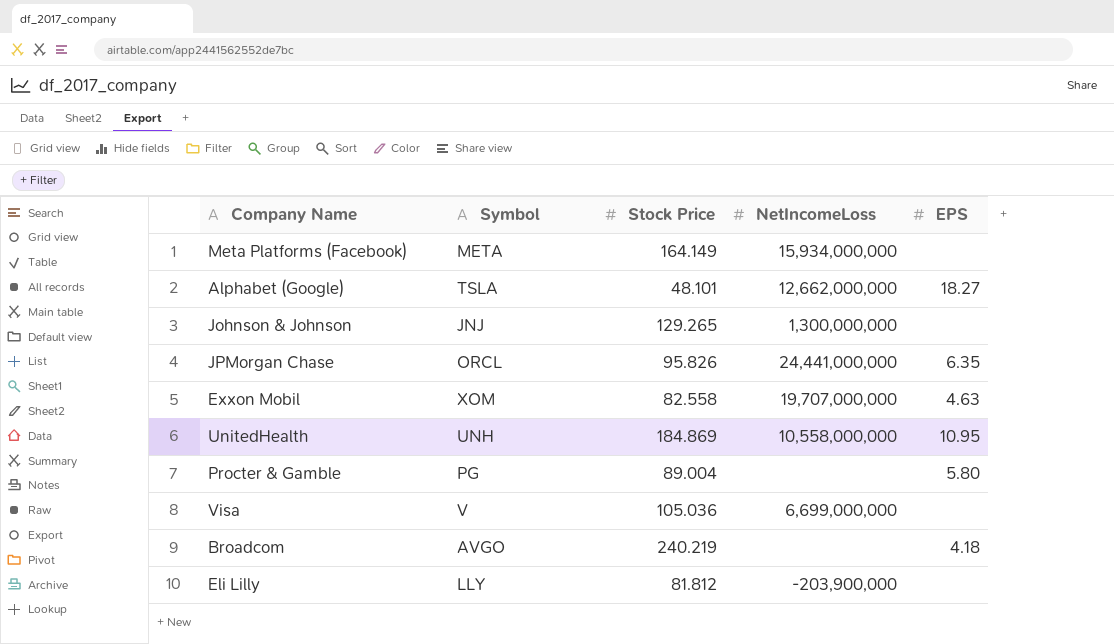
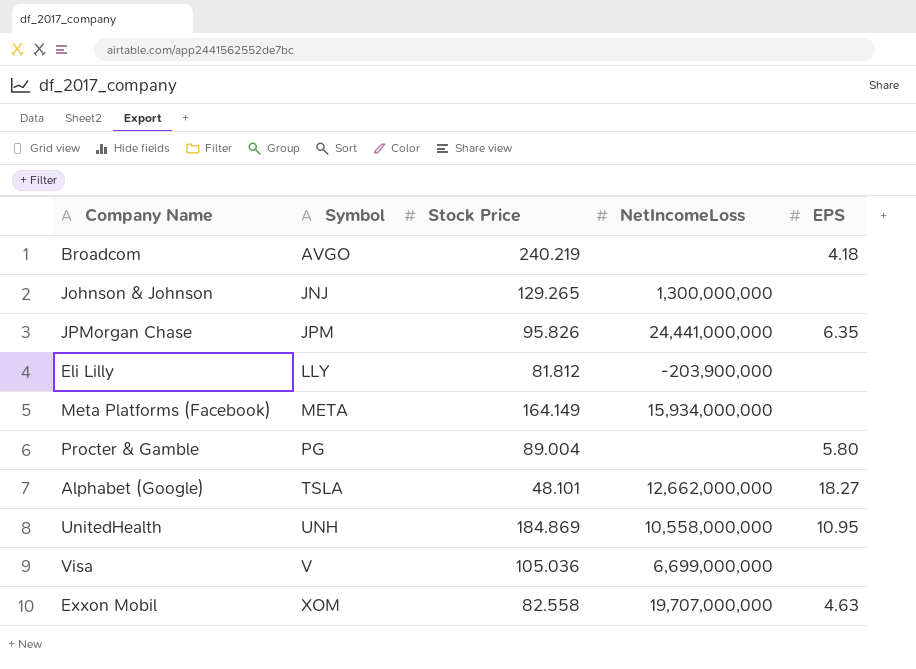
row order: none -> Symbol ascending
JPMorgan Chase | Symbol: ORCL -> JPM

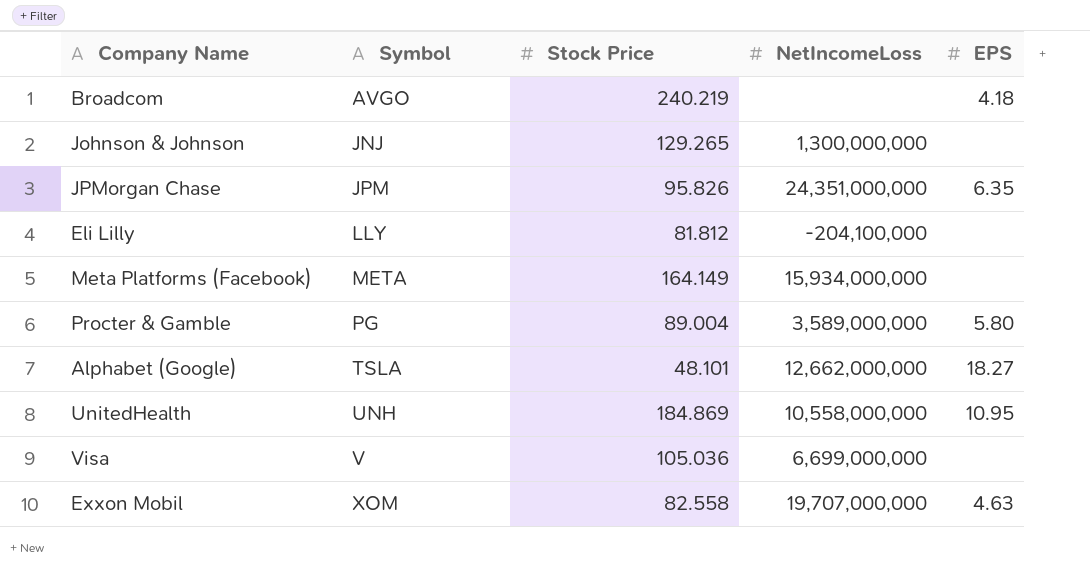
JPMorgan Chase | NetIncomeLoss: 24,441,000,000 -> 24,351,000,000
Eli Lilly | NetIncomeLoss: -203,900,000 -> -204,100,000
Procter & Gamble | NetIncomeLoss: none -> 3,589,000,000

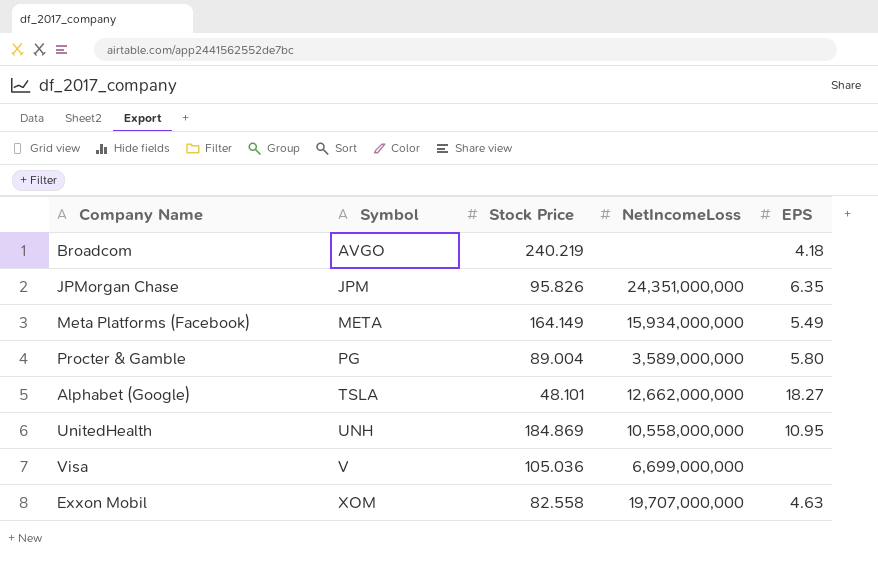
row Johnson & Johnson: JNJ | 129.265 | 1,300,000,000 | none -> none
row Eli Lilly: LLY | 81.812 | -204,100,000 | none -> none
Meta Platforms (Facebook) | EPS: none -> 5.49

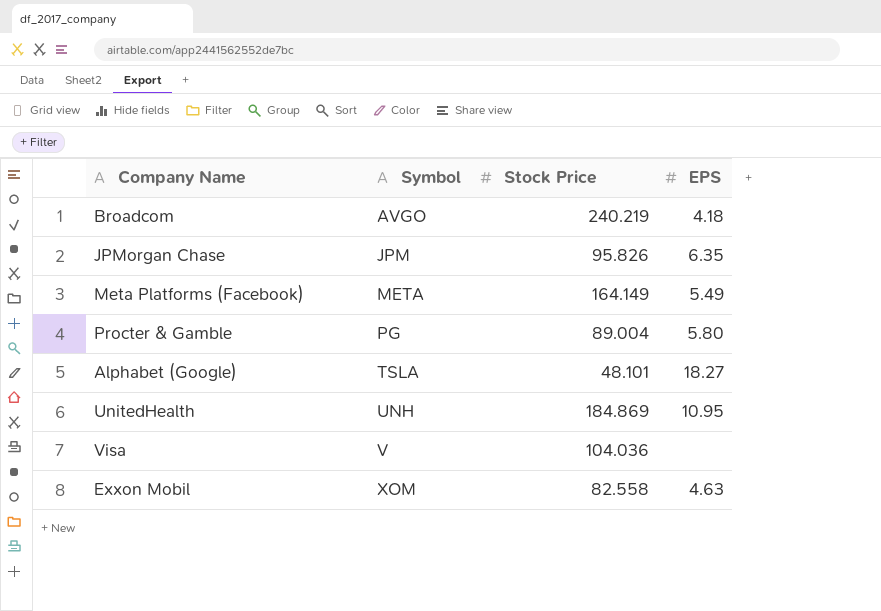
column NetIncomeLoss | position: 4 -> none
Visa | Stock Price: 105.036 -> 104.036

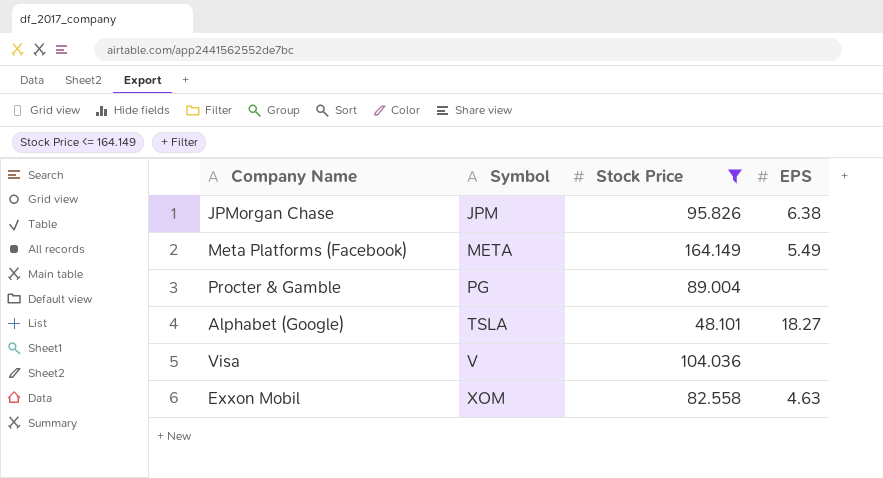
filter: none -> Stock Price <= 164.149
JPMorgan Chase | EPS: 6.35 -> 6.38
Procter & Gamble | EPS: 5.80 -> none

